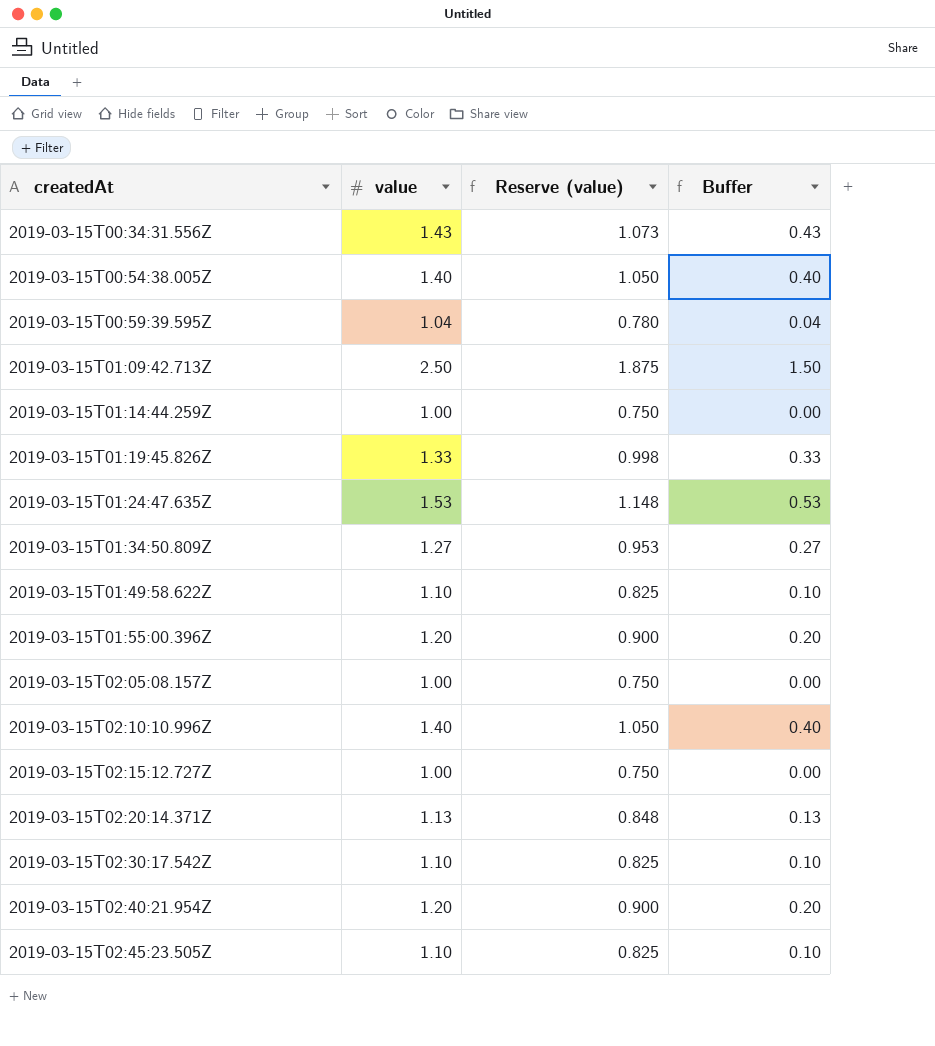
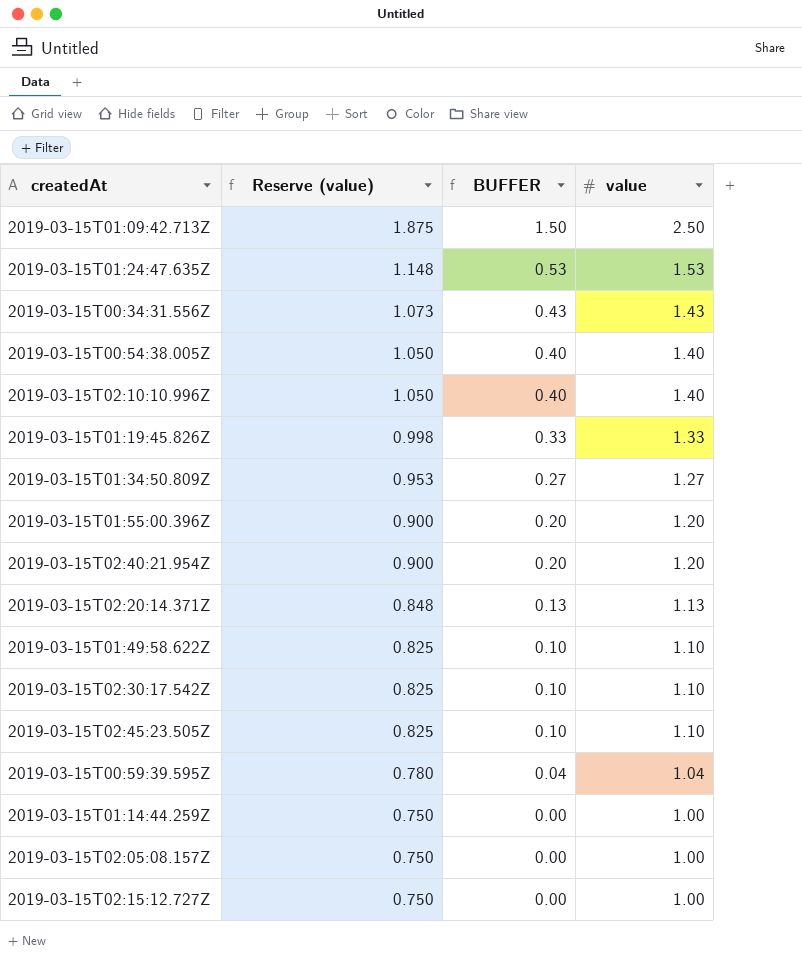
row order: createdAt ascending -> Reserve (value) descending
column name: Buffer -> BUFFER
column value | position: 2 -> 4

